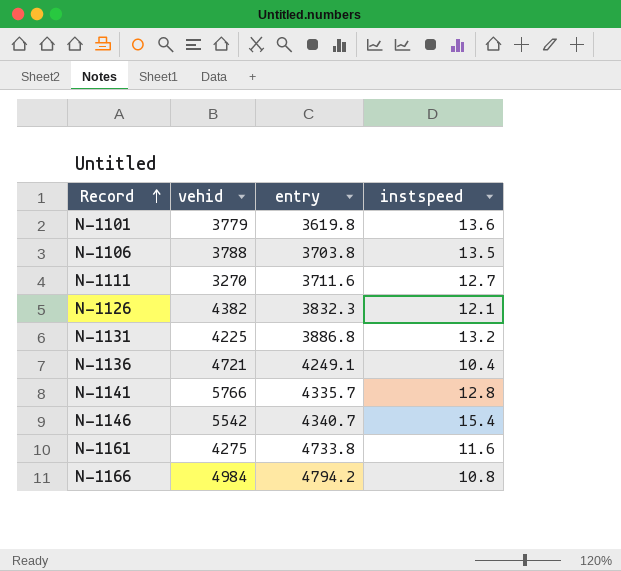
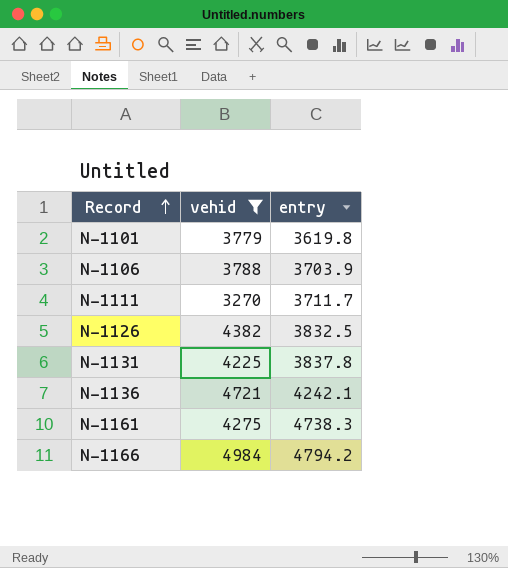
filter: none -> vehid <= 4984
column instspeed | position: 4 -> none
N-1106 | entry: 3703.8 -> 3703.9
N-1111 | entry: 3711.6 -> 3711.7
N-1126 | entry: 3832.3 -> 3832.5
N-1131 | entry: 3886.8 -> 3837.8
N-1136 | entry: 4249.1 -> 4242.1
N-1161 | entry: 4733.8 -> 4738.3

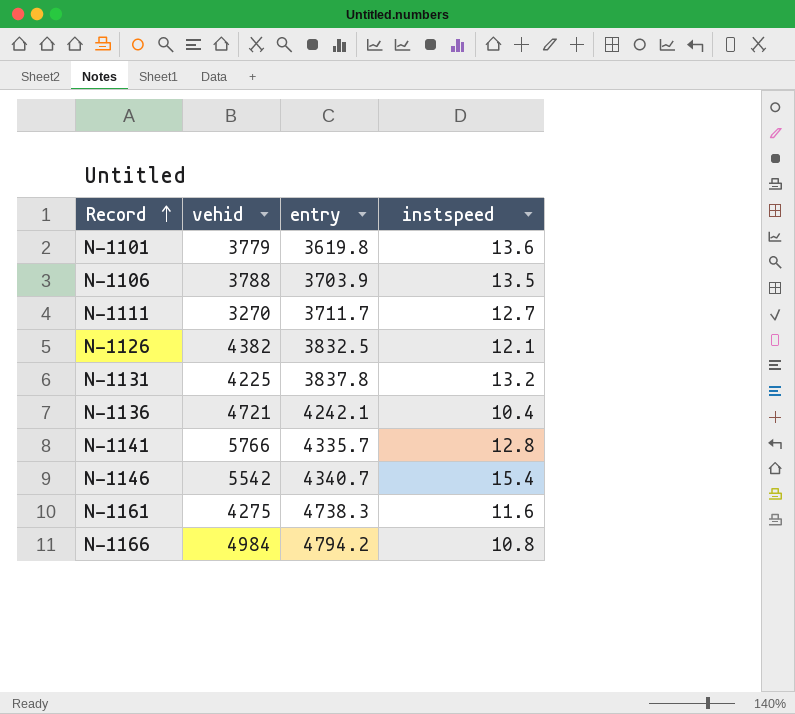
filter: vehid <= 4984 -> none
column instspeed | position: none -> 4

